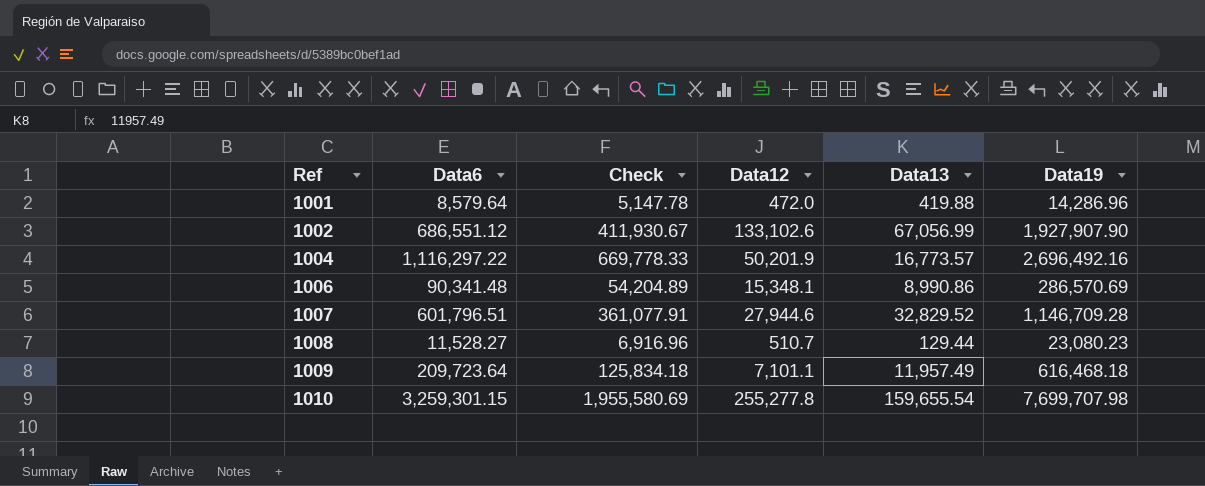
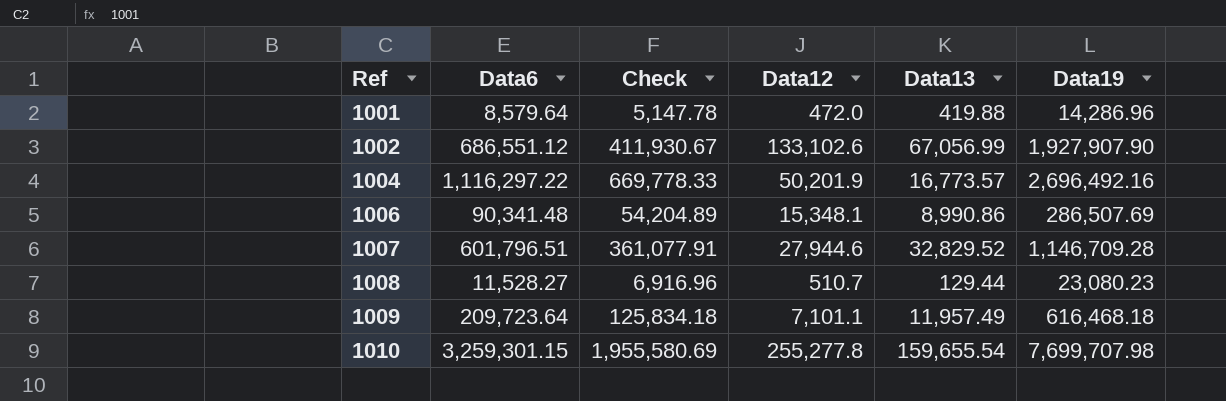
1006 | Data19: 286,570.69 -> 286,507.69

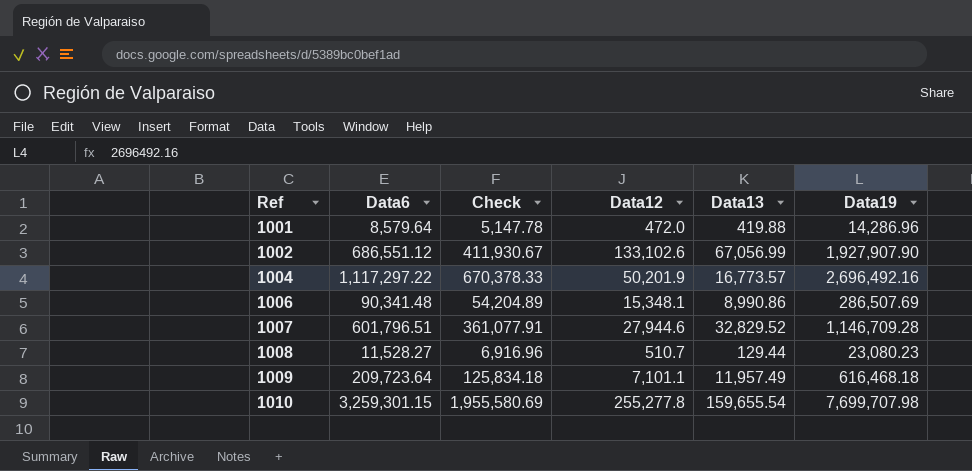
1004 | Data6: 1,116,297.22 -> 1,117,297.22
1004 | Check: 669,778.33 -> 670,378.33

